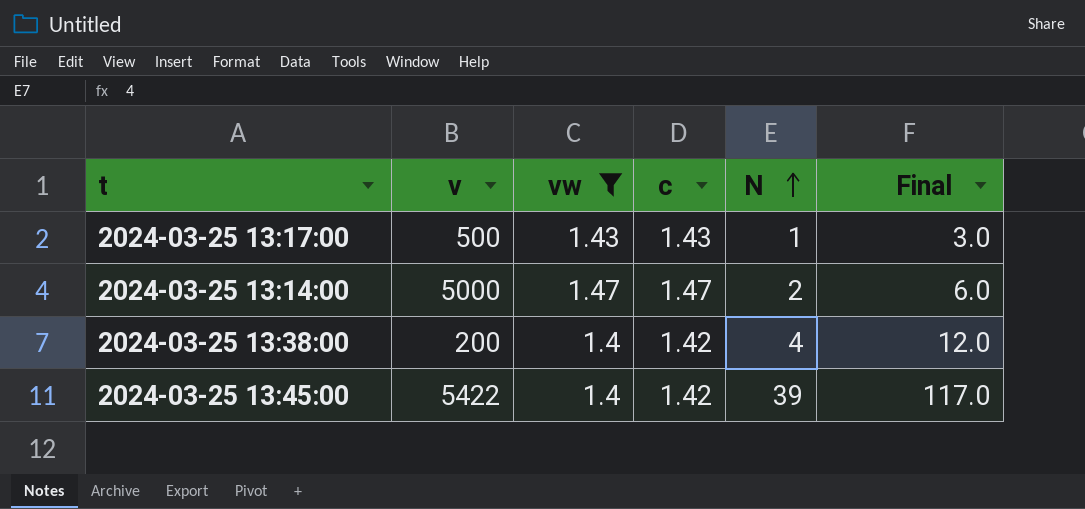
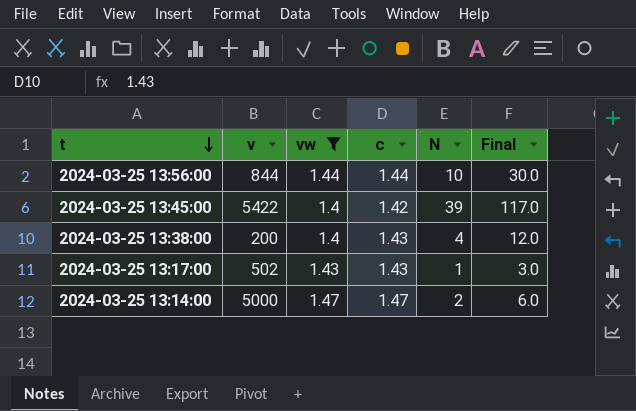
row order: N ascending -> t descending
row 2024-03-25 13:56:00: none -> 844 | 1.44 | 1.44 | 10 | 30.0
2024-03-25 13:38:00 | c: 1.42 -> 1.43
2024-03-25 13:17:00 | v: 500 -> 502

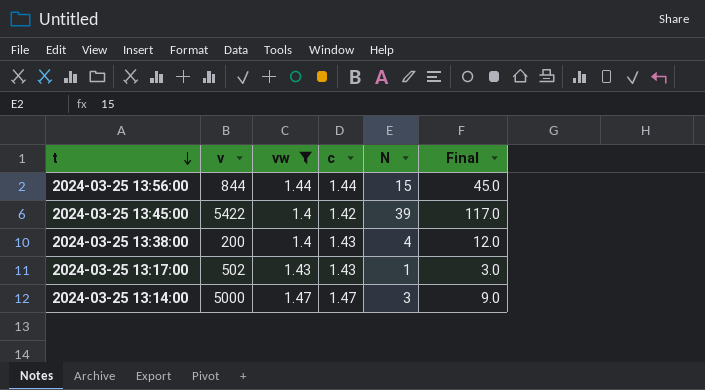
2024-03-25 13:56:00 | N: 10 -> 15
2024-03-25 13:56:00 | Final: 30.0 -> 45.0
2024-03-25 13:14:00 | N: 2 -> 3
2024-03-25 13:14:00 | Final: 6.0 -> 9.0

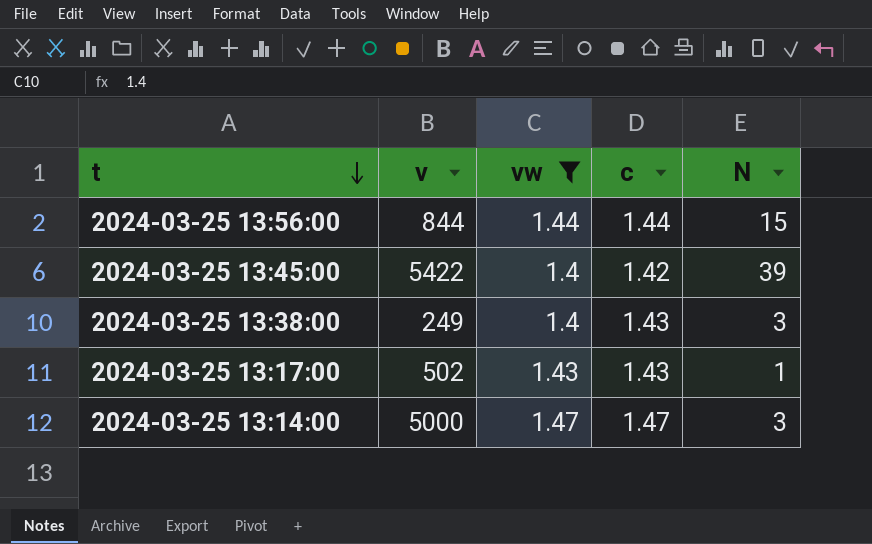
column Final | formula: [N] * 3 -> none
2024-03-25 13:38:00 | v: 200 -> 249
2024-03-25 13:38:00 | N: 4 -> 3

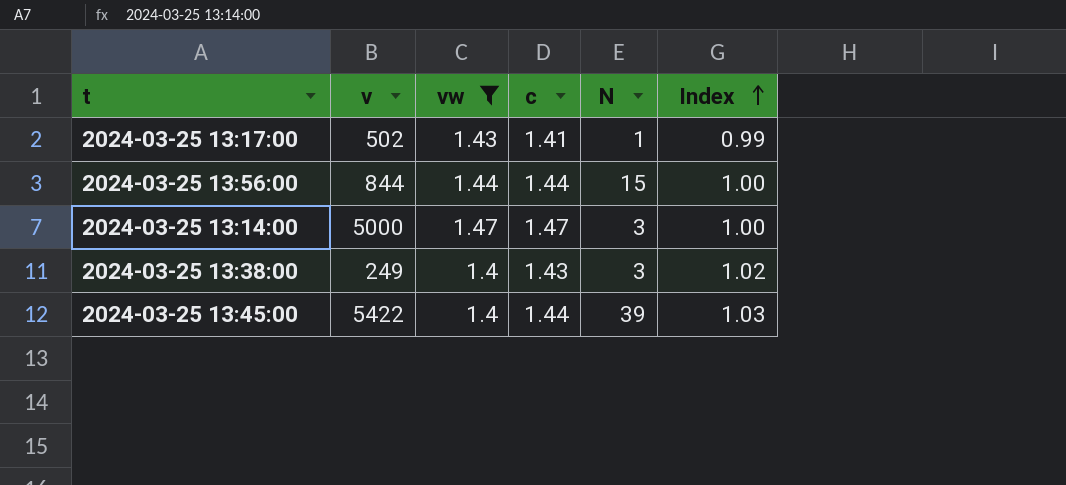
row order: t descending -> Index ascending
column Index | formula: none -> [c] / [vw]
2024-03-25 13:17:00 | c: 1.43 -> 1.41
2024-03-25 13:45:00 | c: 1.42 -> 1.44

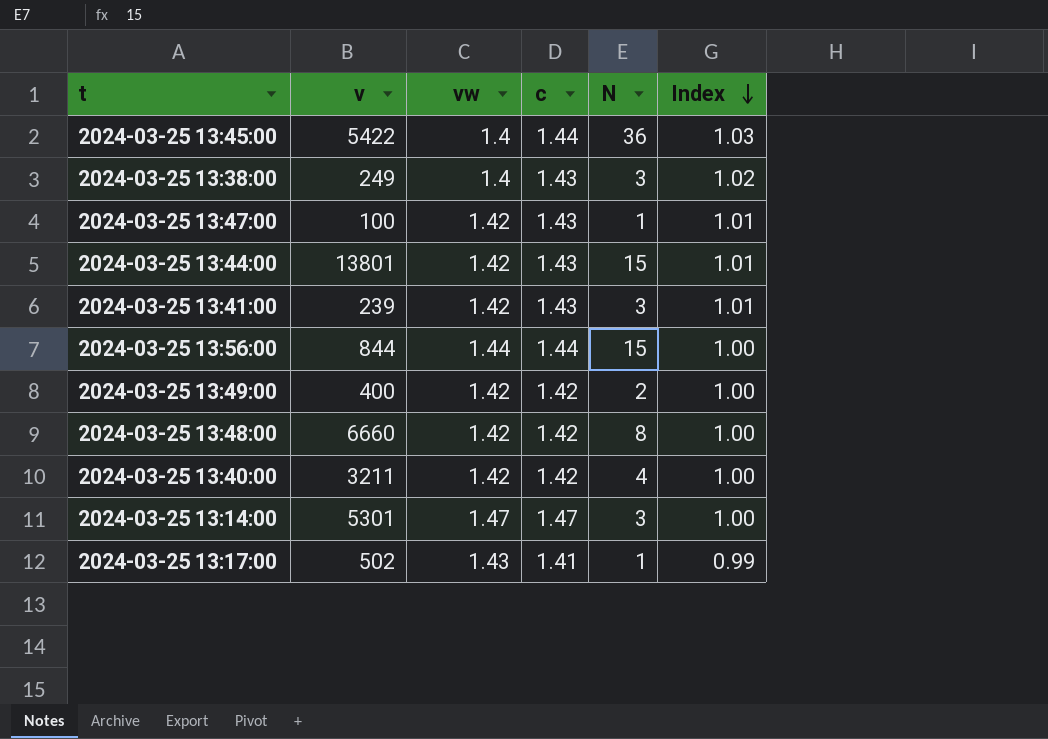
filter: vw != 1.42 -> none
row order: Index ascending -> Index descending
2024-03-25 13:45:00 | N: 39 -> 36
2024-03-25 13:14:00 | v: 5000 -> 5301

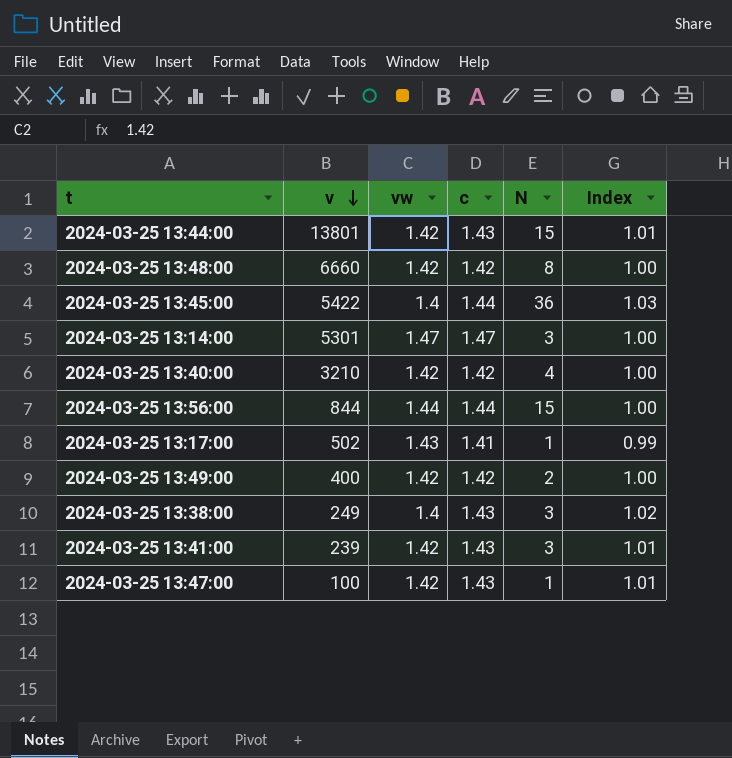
row order: Index descending -> v descending
2024-03-25 13:40:00 | v: 3211 -> 3210

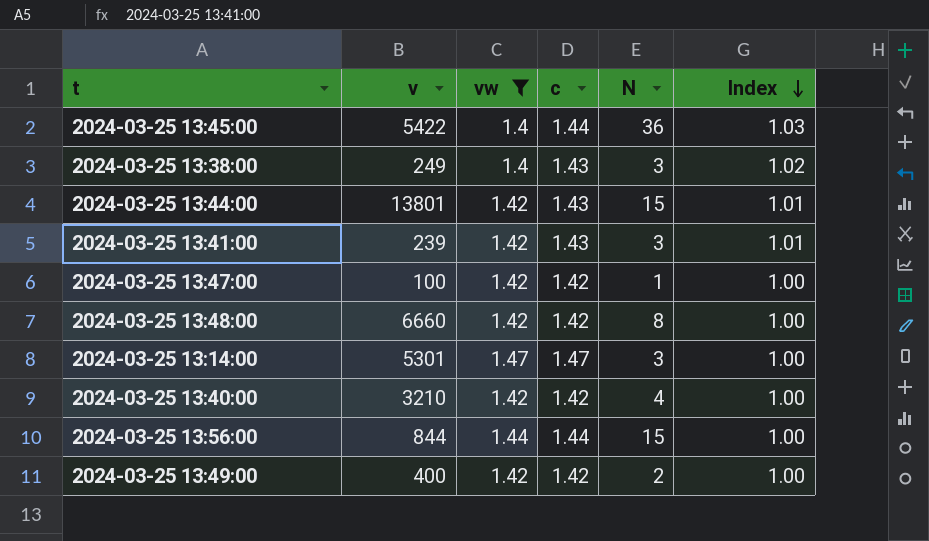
filter: none -> vw != 1.43
row order: v descending -> Index descending
2024-03-25 13:47:00 | c: 1.43 -> 1.42
2024-03-25 13:47:00 | Index: 1.01 -> 1.00

